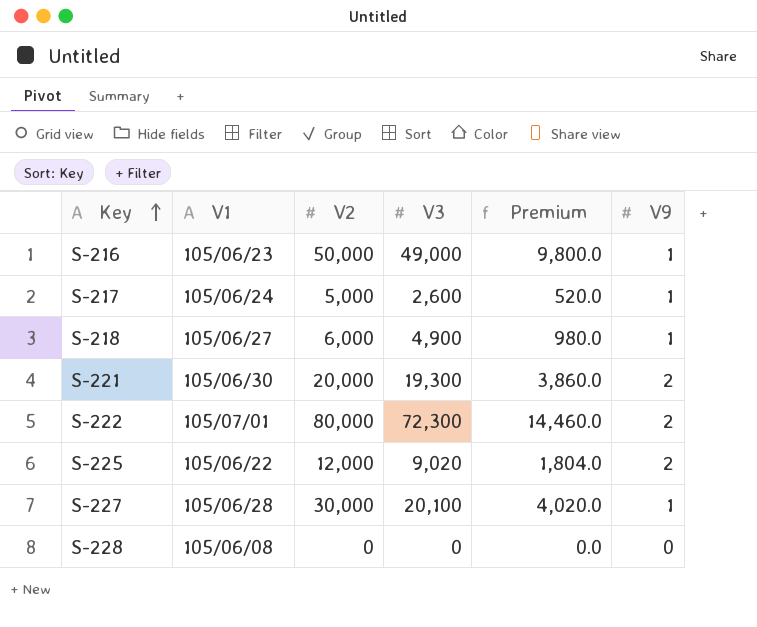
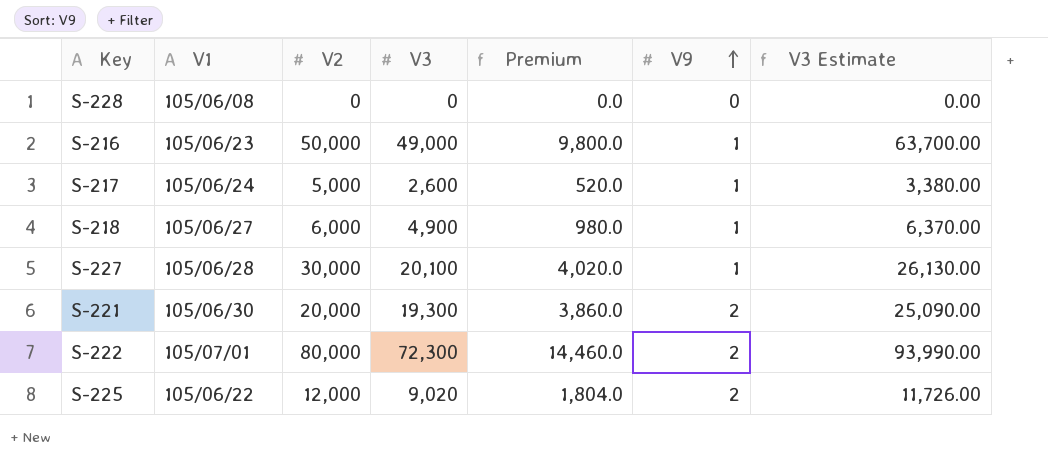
row order: Key ascending -> V9 ascending
column V3 Estimate | formula: none -> [V3] * 1.3

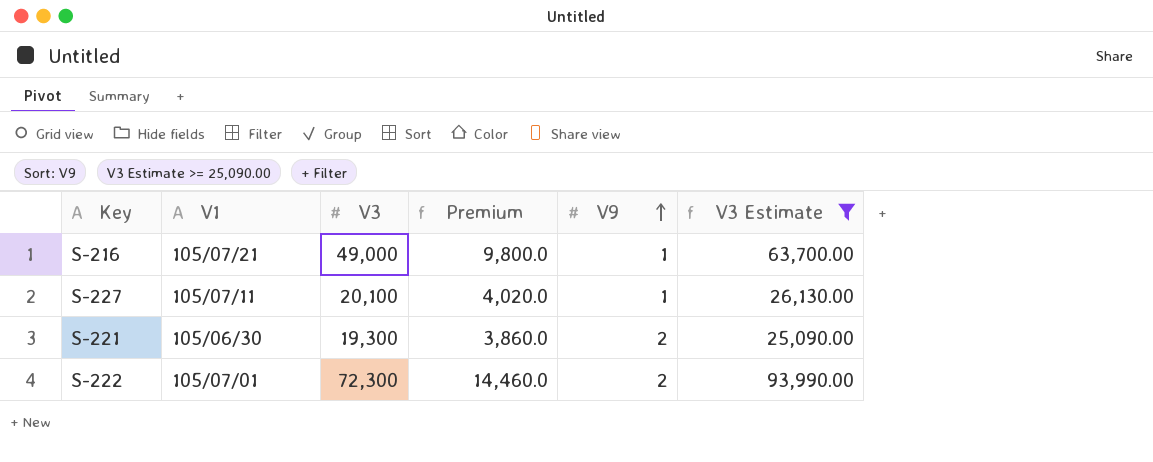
filter: none -> V3 Estimate >= 25,090.00
column V2 | position: 3 -> none
S-216 | V1: 105/06/23 -> 105/07/21
S-227 | V1: 105/06/28 -> 105/07/11

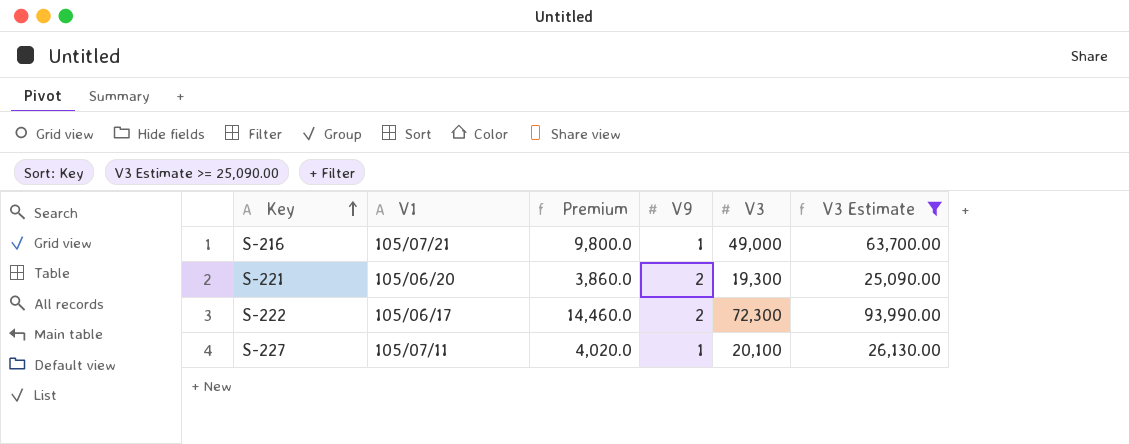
row order: V9 ascending -> Key ascending
column V3 | position: 3 -> 5
S-221 | V1: 105/06/30 -> 105/06/20
S-222 | V1: 105/07/01 -> 105/06/17

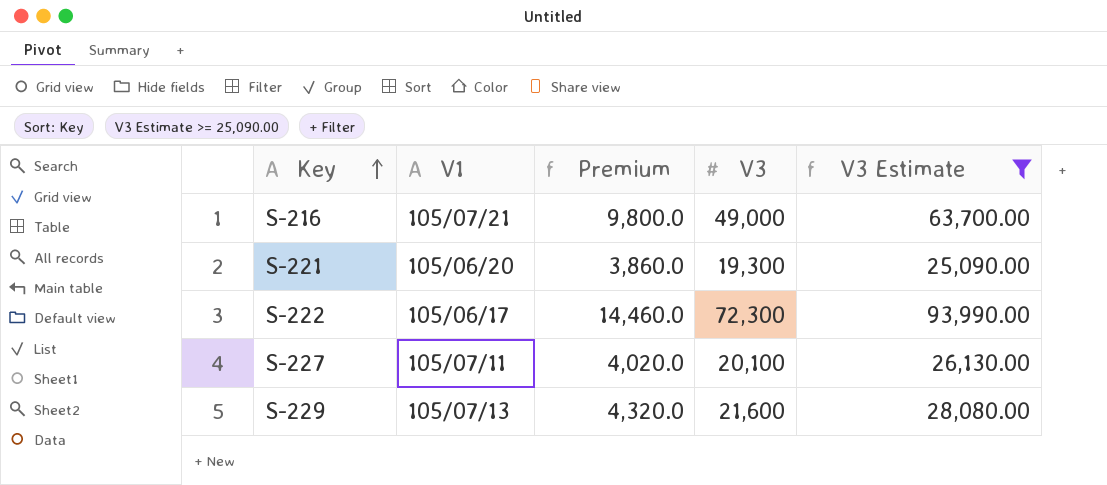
column V9 | position: 4 -> none
row S-229: none -> 105/07/13 | 4,320.0 | 21,600 | 28,080.00

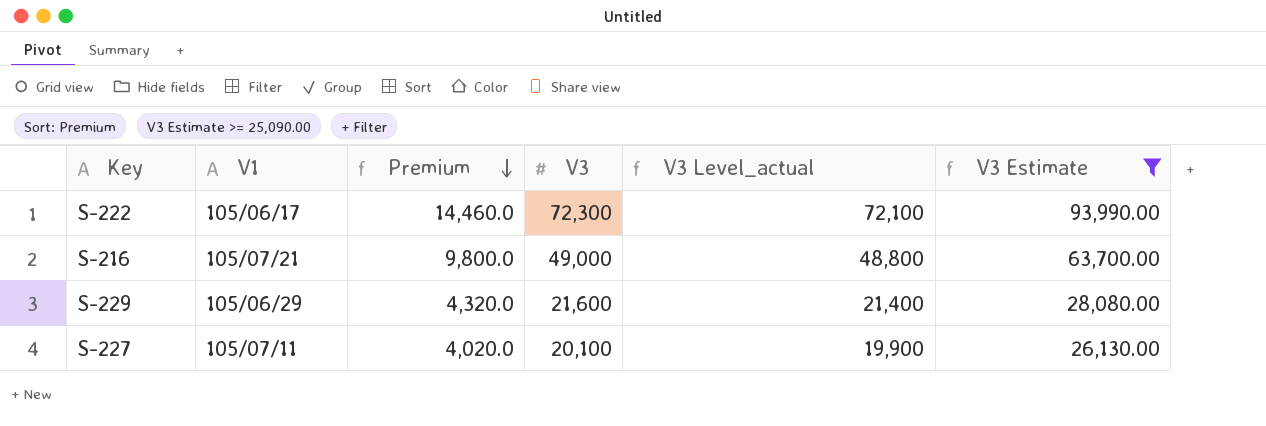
row order: Key ascending -> Premium descending
column V3 Level_actual | formula: none -> [V3] - 200
row S-221: 105/06/20 | 3,860.0 | 19,300 | 25,090.00 -> none
S-229 | V1: 105/07/13 -> 105/06/29

